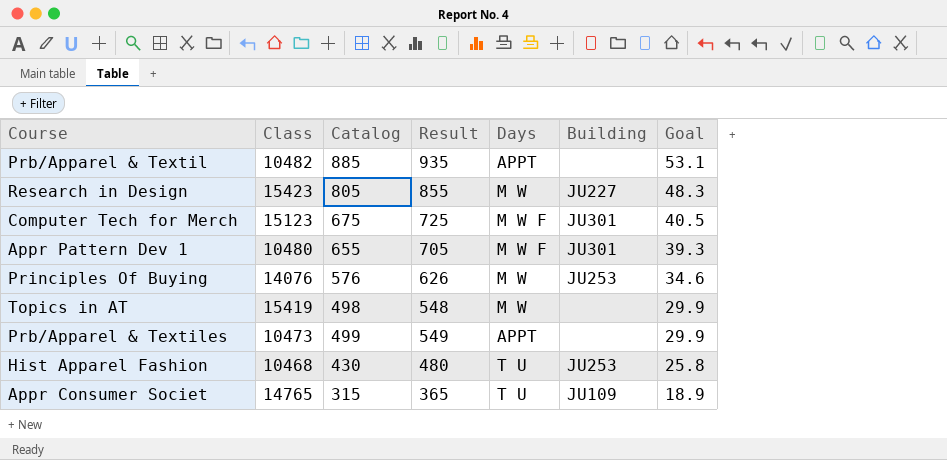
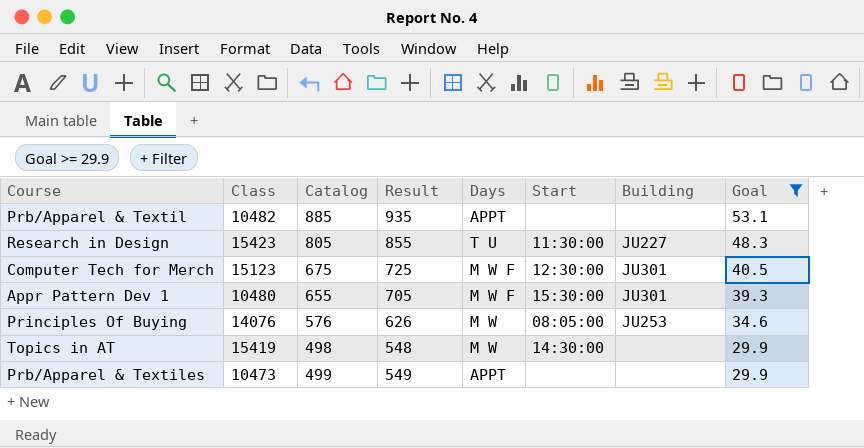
filter: none -> Goal >= 29.9
column Start | position: none -> 6
Research in Design | Days: M W -> T U

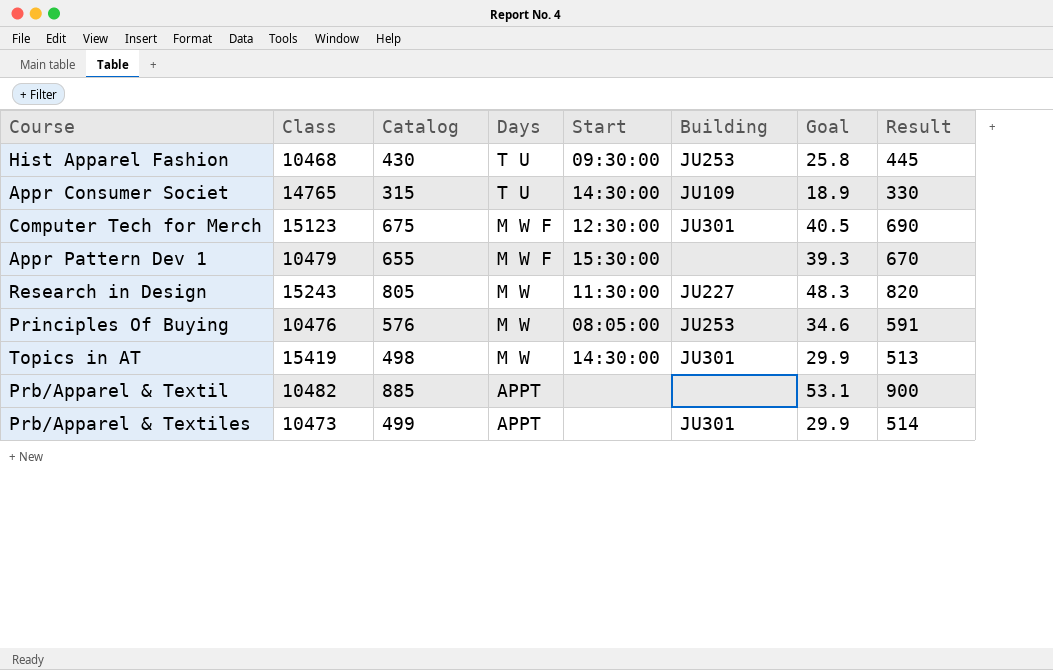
filter: Goal >= 29.9 -> none
row order: Goal descending -> Days descending
column Result | formula: [Catalog] + 50 -> [Catalog] + 15
column Result | position: 4 -> 8
Appr Pattern Dev 1 | Class: 10480 -> 10479
Appr Pattern Dev 1 | Building: JU301 -> none
Research in Design | Class: 15423 -> 15243
Research in Design | Days: T U -> M W
Principles Of Buying | Class: 14076 -> 10476
Topics in AT | Building: none -> JU301
Prb/Apparel & Textiles | Building: none -> JU301

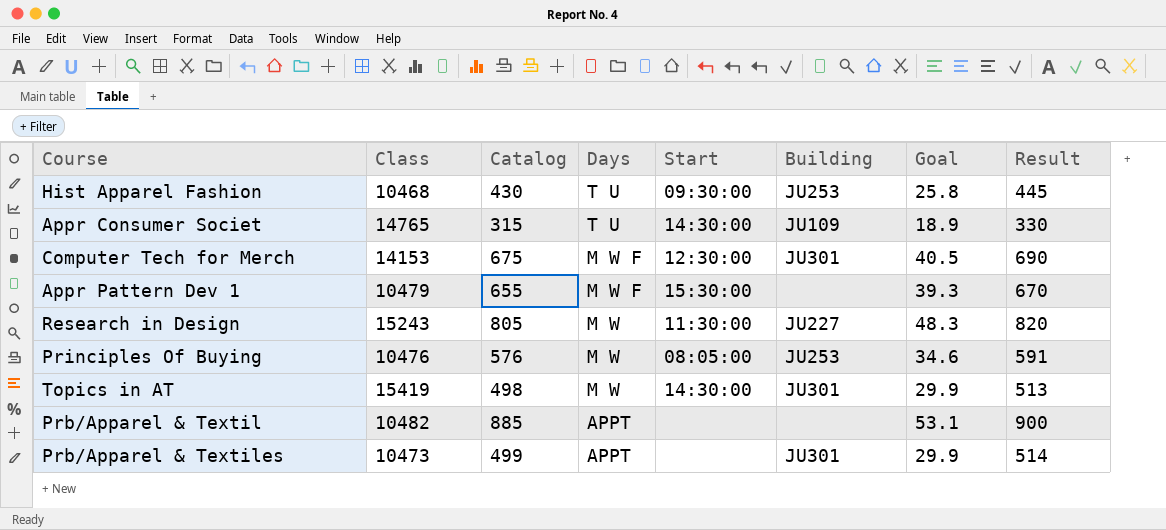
Computer Tech for Merch | Class: 15123 -> 14153

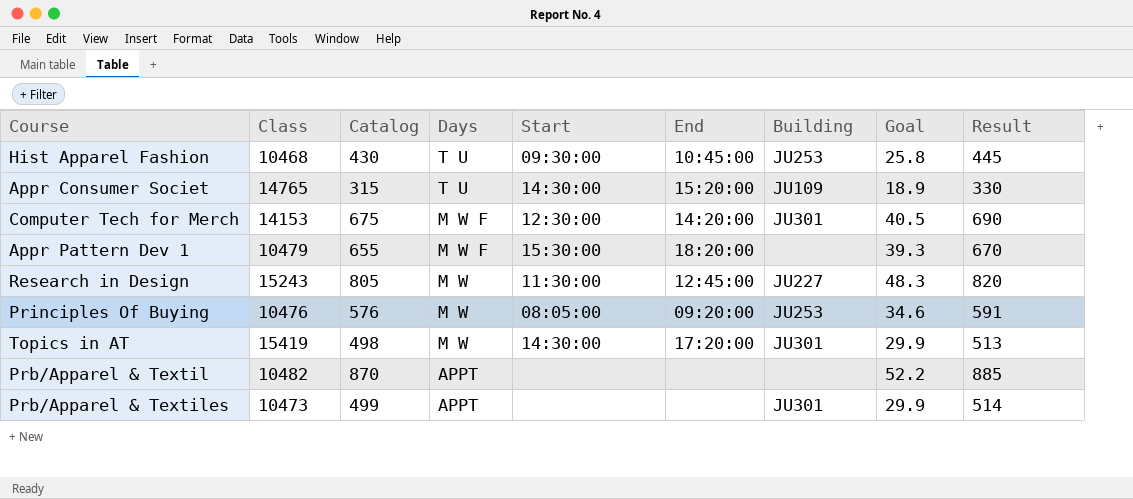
column End | position: none -> 6
Prb/Apparel & Textil | Catalog: 885 -> 870
Prb/Apparel & Textil | Goal: 53.1 -> 52.2
Prb/Apparel & Textil | Result: 900 -> 885

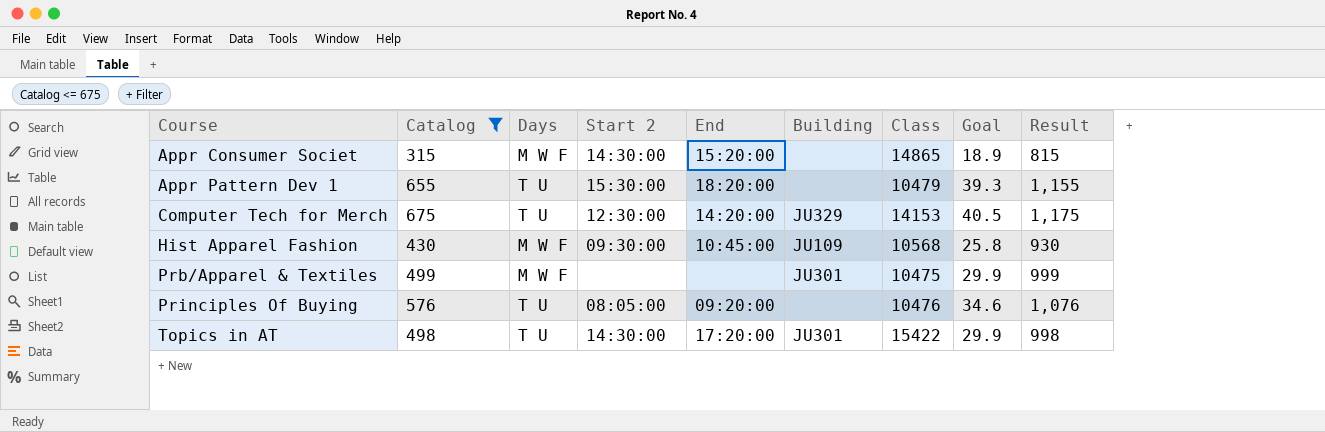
filter: none -> Catalog <= 675
row order: Days descending -> Course ascending
column name: Start -> Start 2
column Class | position: 2 -> 7
column Result | formula: [Catalog] + 15 -> [Catalog] + 500
Appr Consumer Societ | Days: T U -> M W F
Appr Consumer Societ | Building: JU109 -> none
Appr Consumer Societ | Class: 14765 -> 14865
Appr Pattern Dev 1 | Days: M W F -> T U
Computer Tech for Merch | Days: M W F -> T U
Computer Tech for Merch | Building: JU301 -> JU329
Hist Apparel Fashion | Days: T U -> M W F
Hist Apparel Fashion | Building: JU253 -> JU109
Hist Apparel Fashion | Class: 10468 -> 10568
Prb/Apparel & Textiles | Days: APPT -> M W F
Prb/Apparel & Textiles | Class: 10473 -> 10475
Principles Of Buying | Days: M W -> T U
Principles Of Buying | Building: JU253 -> none
Topics in AT | Days: M W -> T U
Topics in AT | Class: 15419 -> 15422

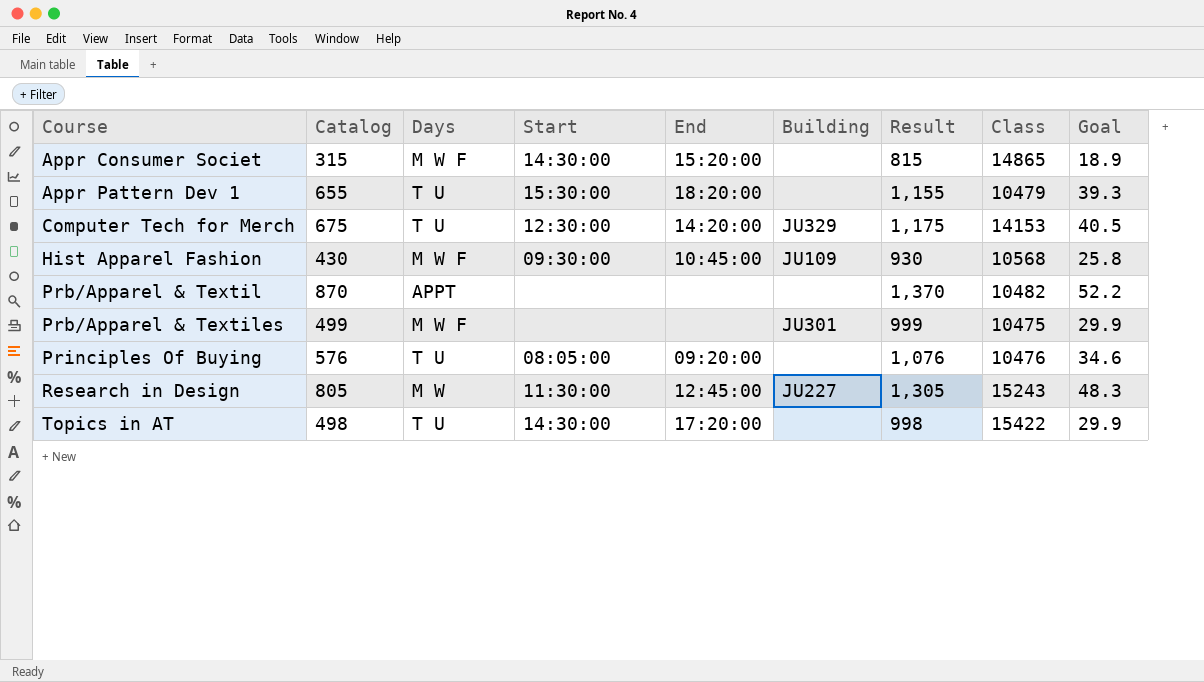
filter: Catalog <= 675 -> none
column name: Start 2 -> Start
column Result | position: 9 -> 7
Topics in AT | Building: JU301 -> none

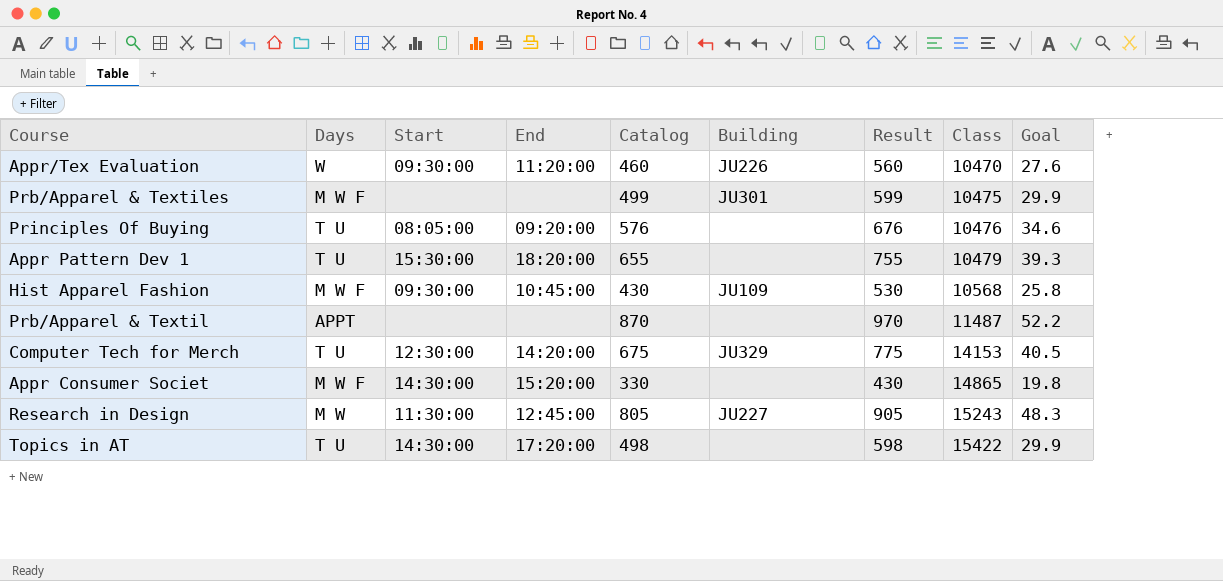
row order: Course ascending -> Class ascending
column Catalog | position: 2 -> 5
column Result | formula: [Catalog] + 500 -> [Catalog] + 100
row Appr/Tex Evaluation: none -> W | 09:30:00 | 11:20:00 | 460 | JU226 | 560 | 10470 | 27.6
Prb/Apparel & Textil | Class: 10482 -> 11487
Appr Consumer Societ | Catalog: 315 -> 330
Appr Consumer Societ | Goal: 18.9 -> 19.8

